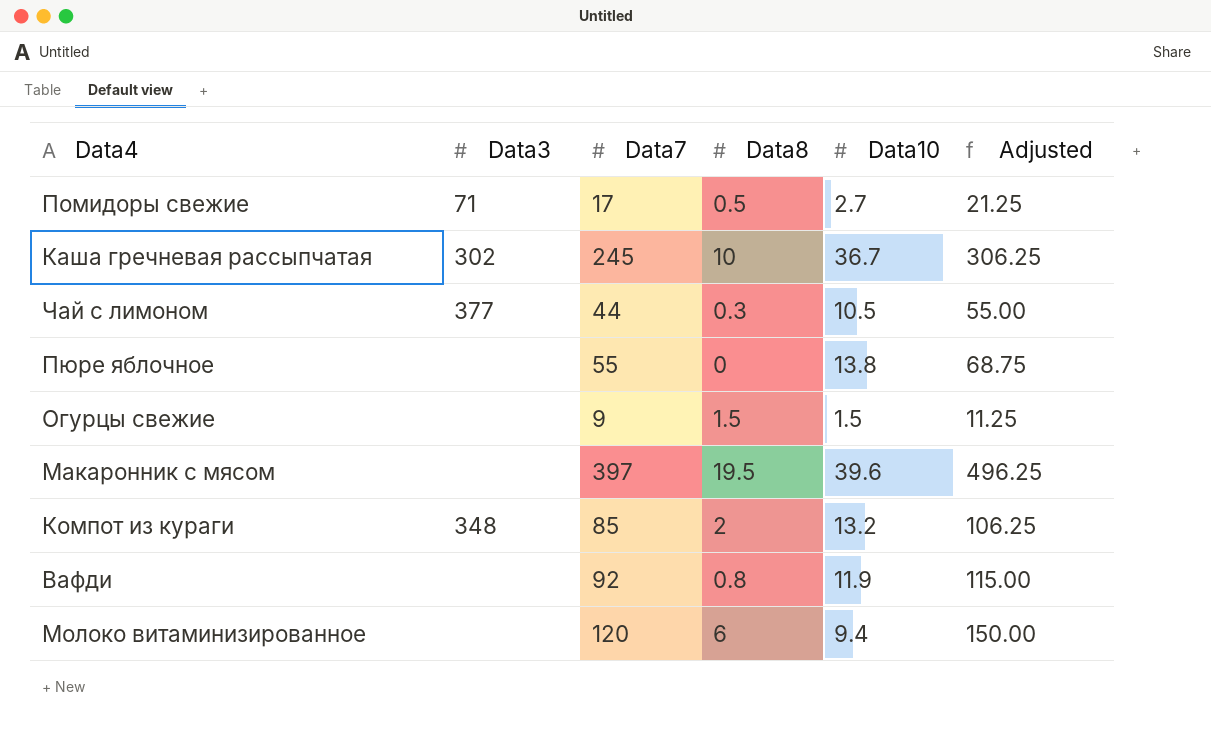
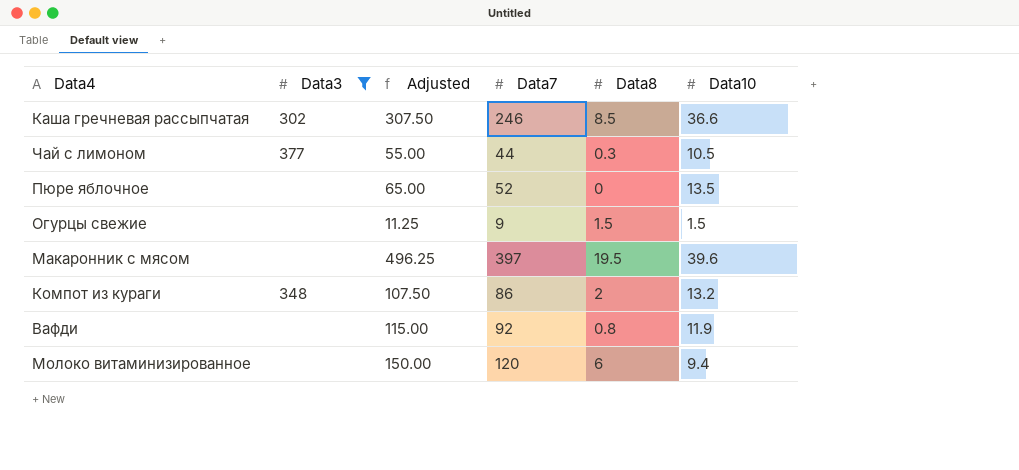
filter: none -> Data3 != 71
column Adjusted | position: 6 -> 3
Каша гречневая рассыпчатая | Adjusted: 306.25 -> 307.50
Каша гречневая рассыпчатая | Data7: 245 -> 246
Каша гречневая рассыпчатая | Data8: 10 -> 8.5
Каша гречневая рассыпчатая | Data10: 36.7 -> 36.6
Пюре яблочное | Adjusted: 68.75 -> 65.00
Пюре яблочное | Data7: 55 -> 52
Пюре яблочное | Data10: 13.8 -> 13.5
Компот из кураги | Adjusted: 106.25 -> 107.50
Компот из кураги | Data7: 85 -> 86

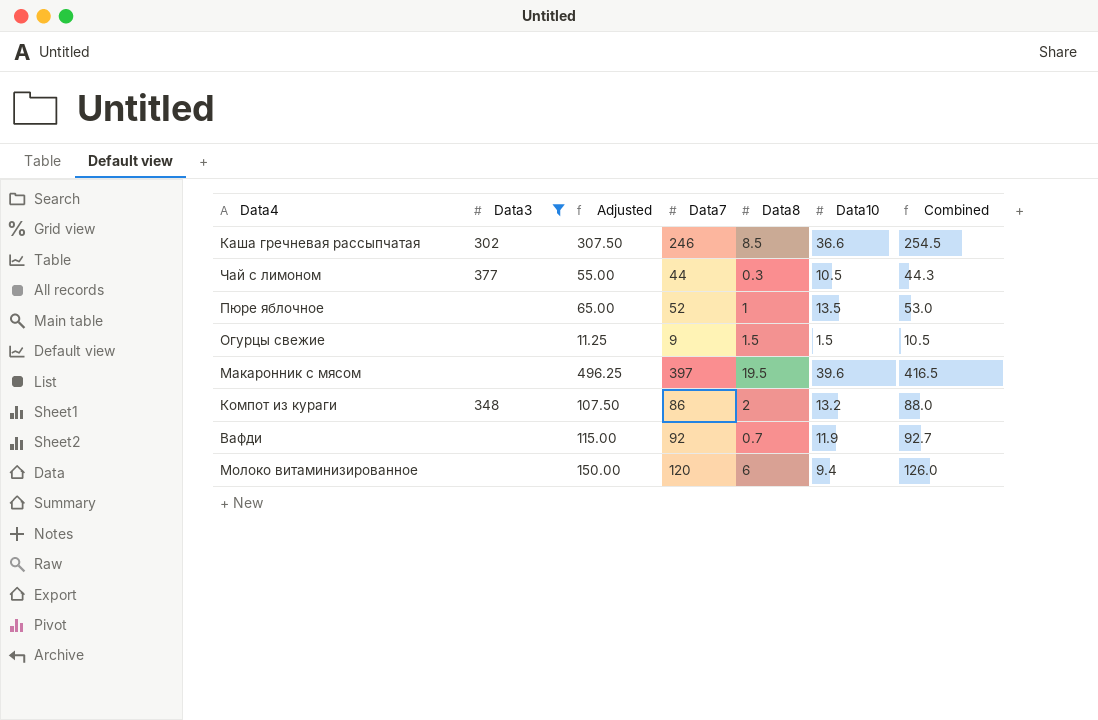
column Combined | formula: none -> [Data7] + [Data8]
Пюре яблочное | Data8: 0 -> 1
Вафди | Data8: 0.8 -> 0.7

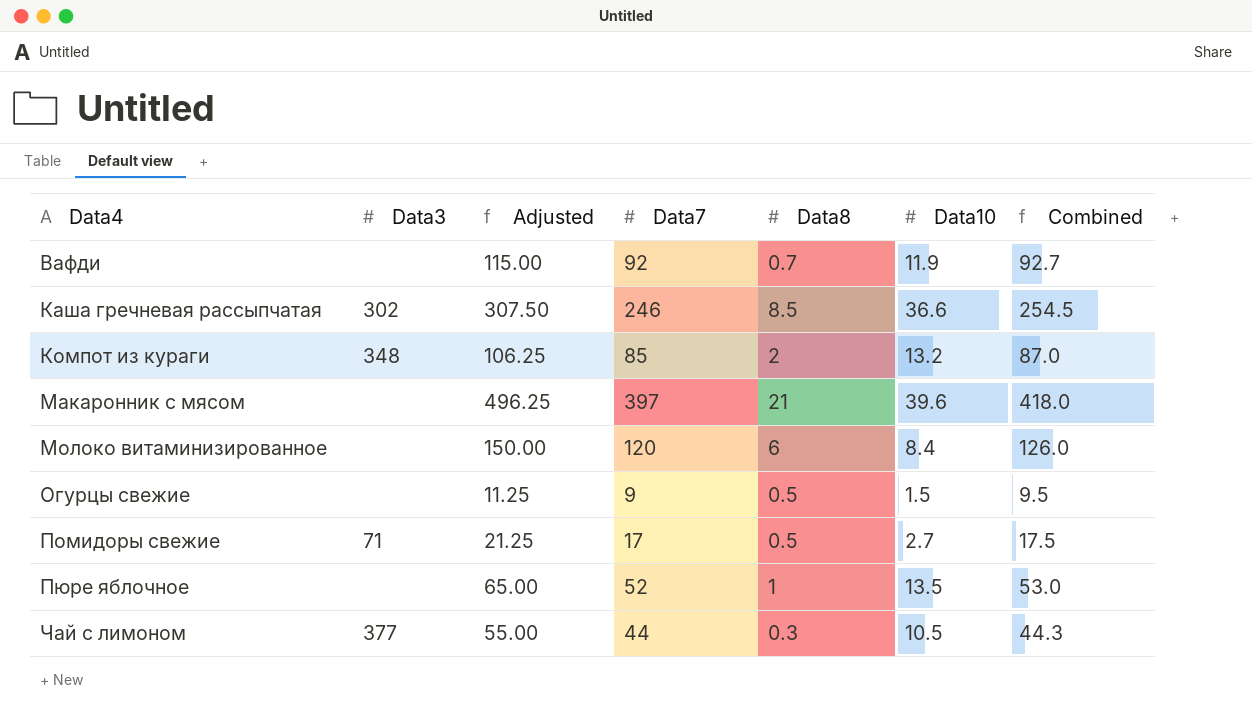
filter: Data3 != 71 -> none
row order: none -> Data4 ascending
Компот из кураги | Adjusted: 107.50 -> 106.25
Компот из кураги | Data7: 86 -> 85
Компот из кураги | Combined: 88.0 -> 87.0
Макаронник с мясом | Data8: 19.5 -> 21
Макаронник с мясом | Combined: 416.5 -> 418.0
Молоко витаминизированное | Data10: 9.4 -> 8.4
Огурцы свежие | Data8: 1.5 -> 0.5
Огурцы свежие | Combined: 10.5 -> 9.5

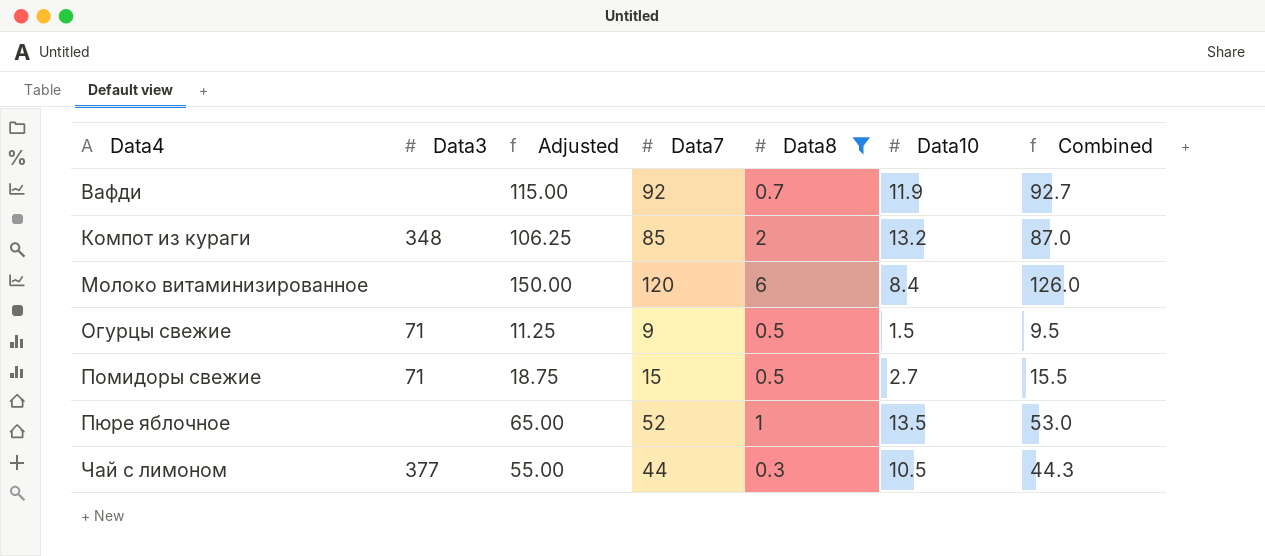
filter: none -> Data8 <= 6
Огурцы свежие | Data3: none -> 71
Помидоры свежие | Adjusted: 21.25 -> 18.75
Помидоры свежие | Data7: 17 -> 15
Помидоры свежие | Combined: 17.5 -> 15.5

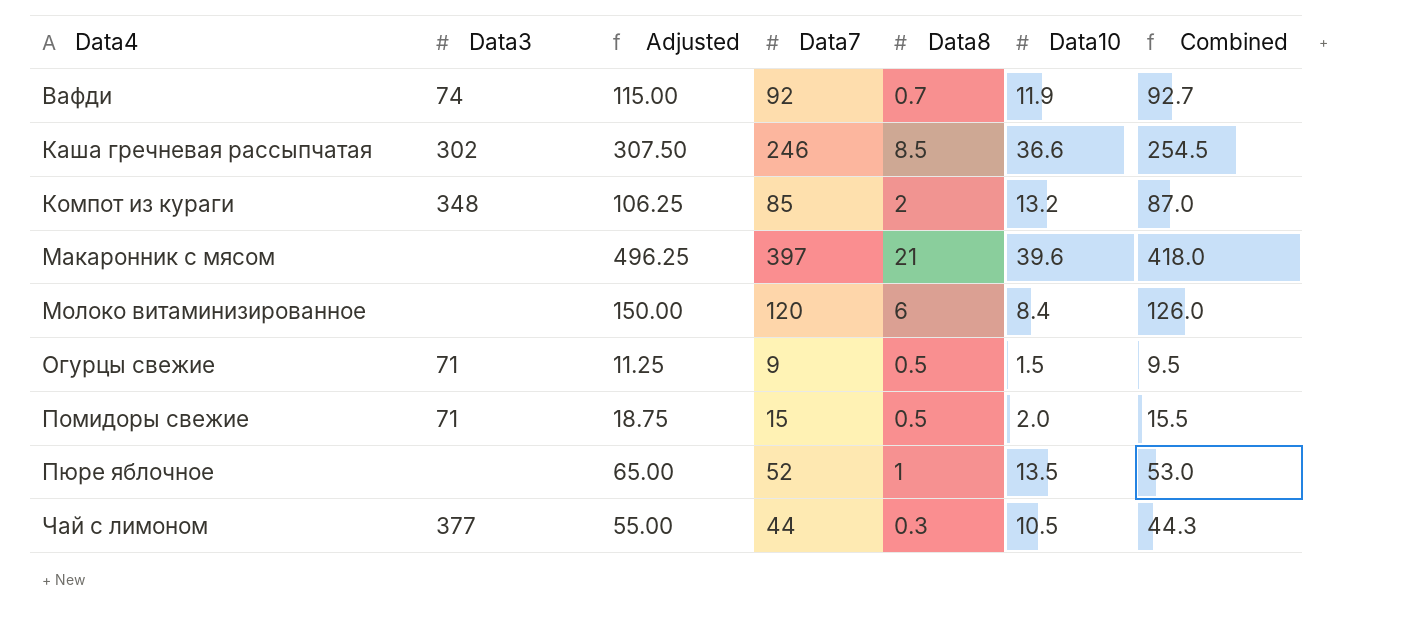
filter: Data8 <= 6 -> none
Вафди | Data3: none -> 74
Помидоры свежие | Data10: 2.7 -> 2.0

